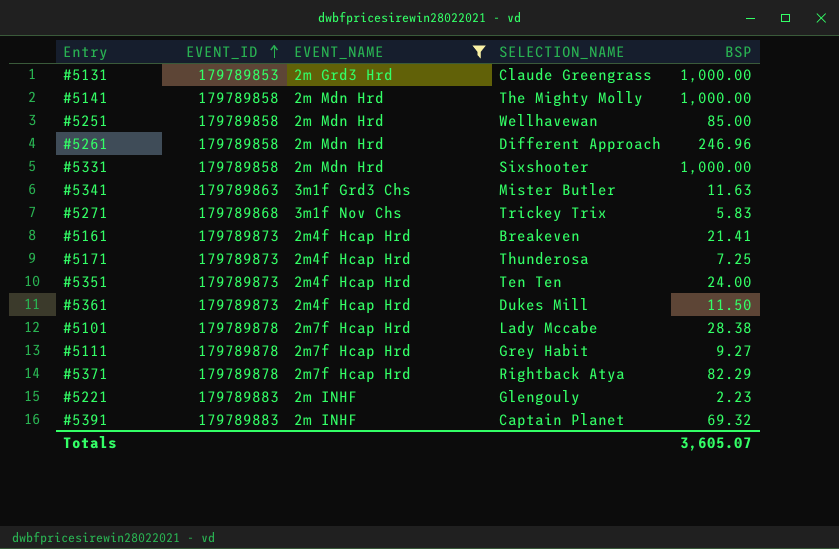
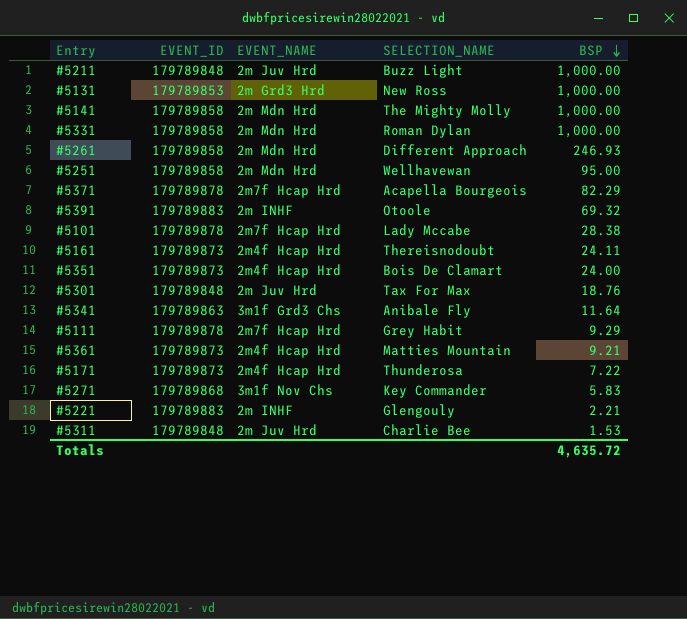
filter: EVENT_NAME != 2m Juv Hrd -> none
row order: EVENT_ID ascending -> BSP descending
#5131 | SELECTION_NAME: Claude Greengrass -> New Ross
#5331 | SELECTION_NAME: Sixshooter -> Roman Dylan
#5261 | BSP: 246.96 -> 246.93
#5251 | BSP: 85.00 -> 95.00
#5371 | SELECTION_NAME: Rightback Atya -> Acapella Bourgeois
#5391 | SELECTION_NAME: Captain Planet -> Otoole
#5161 | SELECTION_NAME: Breakeven -> Thereisnodoubt
#5161 | BSP: 21.41 -> 24.11
#5351 | SELECTION_NAME: Ten Ten -> Bois De Clamart
#5341 | SELECTION_NAME: Mister Butler -> Anibale Fly
#5341 | BSP: 11.63 -> 11.64
#5111 | BSP: 9.27 -> 9.29
#5361 | SELECTION_NAME: Dukes Mill -> Matties Mountain
#5361 | BSP: 11.50 -> 9.21
#5171 | BSP: 7.25 -> 7.22
#5271 | SELECTION_NAME: Trickey Trix -> Key Commander
#5221 | BSP: 2.23 -> 2.21
Totals | BSP: 3,605.07 -> 4,635.72

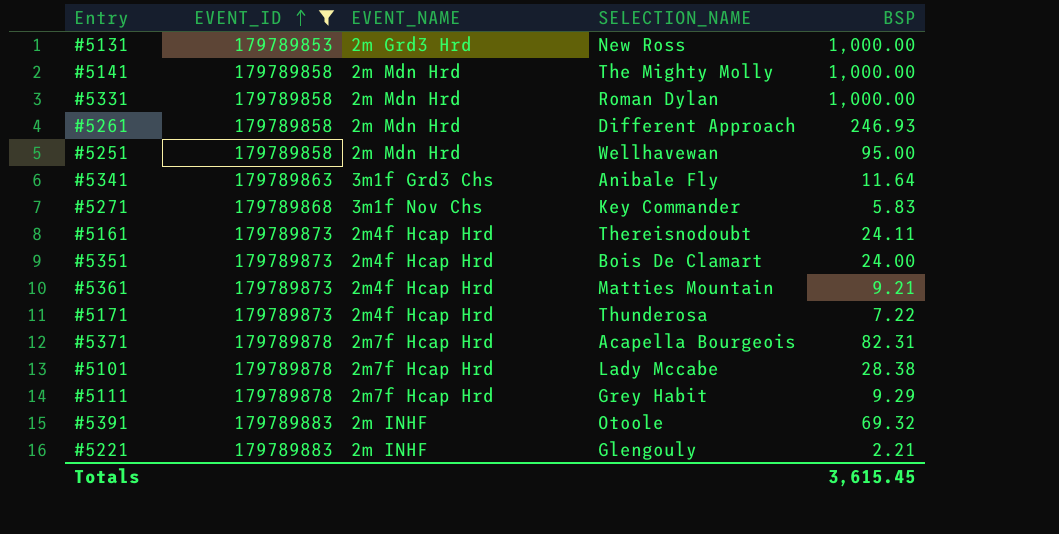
filter: none -> EVENT_ID != 179789848
row order: BSP descending -> EVENT_ID ascending
#5371 | BSP: 82.29 -> 82.31
Totals | BSP: 4,635.72 -> 3,615.45

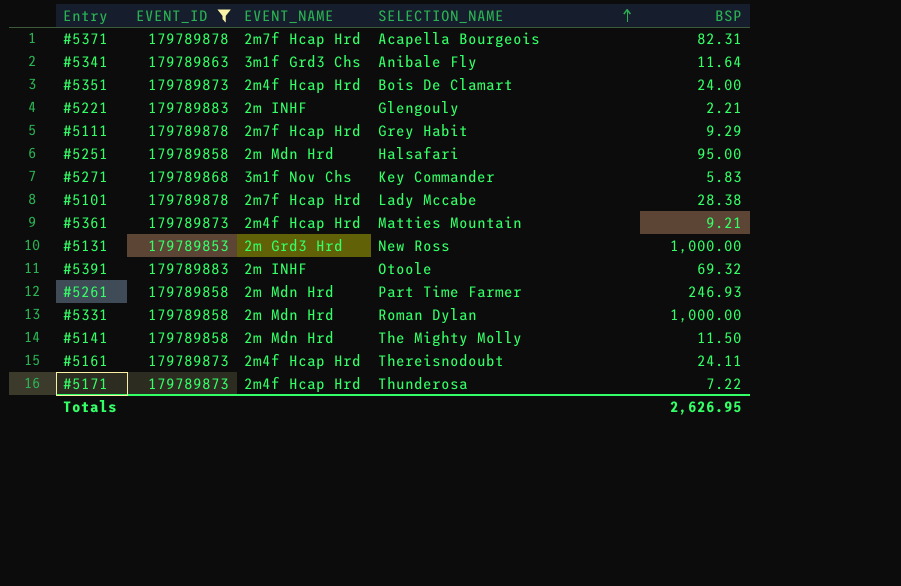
row order: EVENT_ID ascending -> SELECTION_NAME ascending
#5251 | SELECTION_NAME: Wellhavewan -> Halsafari
#5261 | SELECTION_NAME: Different Approach -> Part Time Farmer
#5141 | BSP: 1,000.00 -> 11.50
Totals | BSP: 3,615.45 -> 2,626.95

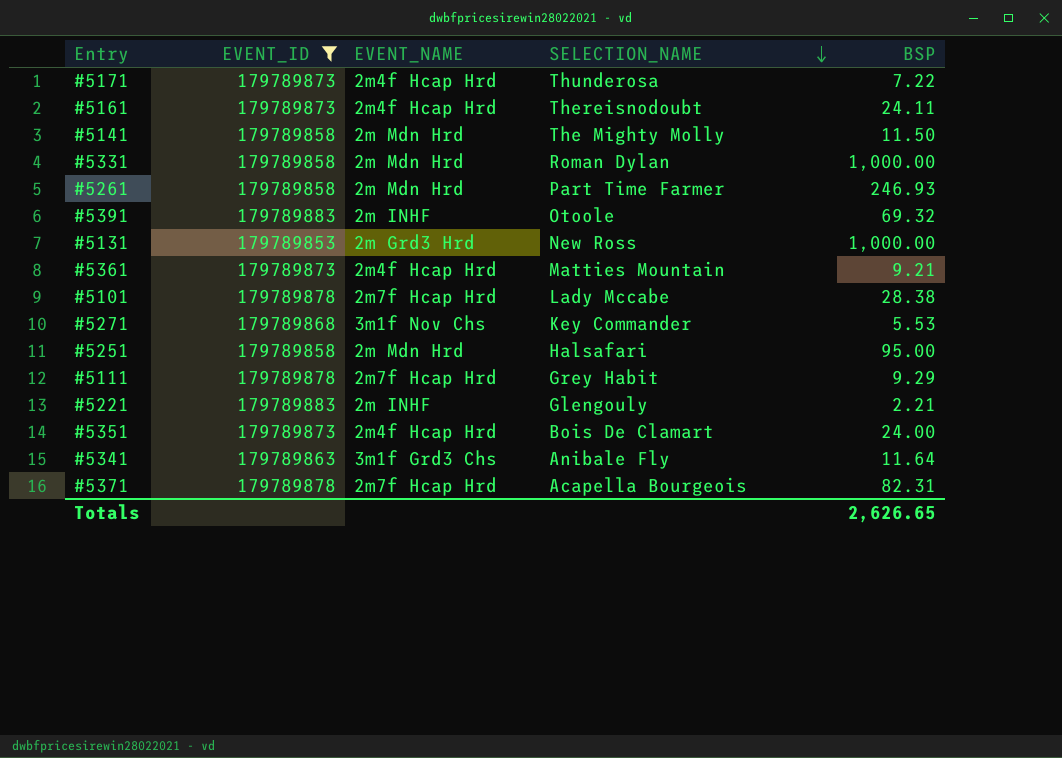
row order: SELECTION_NAME ascending -> SELECTION_NAME descending
#5271 | BSP: 5.83 -> 5.53
Totals | BSP: 2,626.95 -> 2,626.65

